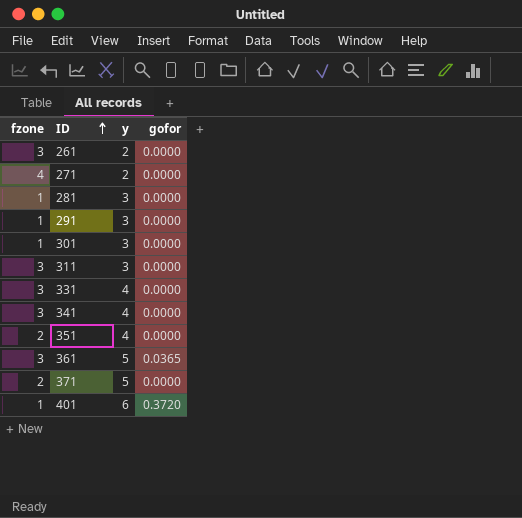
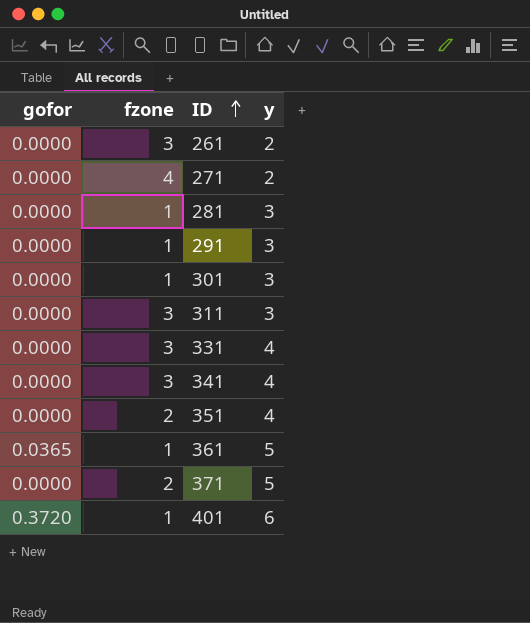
column gofor | position: 4 -> 1
361 | fzone: 3 -> 1

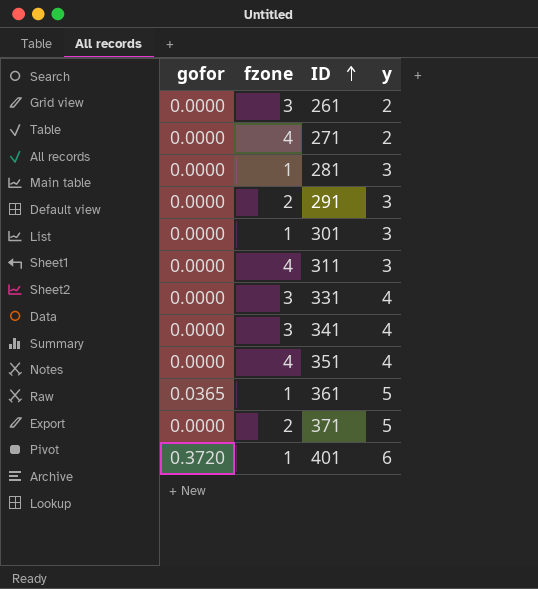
291 | fzone: 1 -> 2
311 | fzone: 3 -> 4
351 | fzone: 2 -> 4

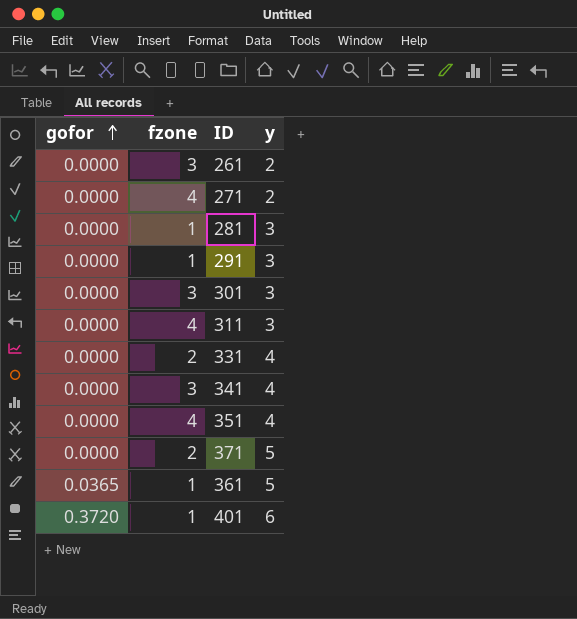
row order: ID ascending -> gofor ascending
291 | fzone: 2 -> 1
301 | fzone: 1 -> 3
331 | fzone: 3 -> 2

